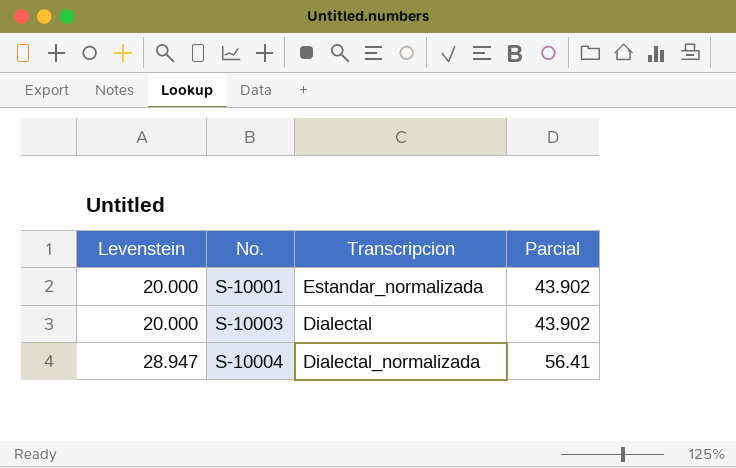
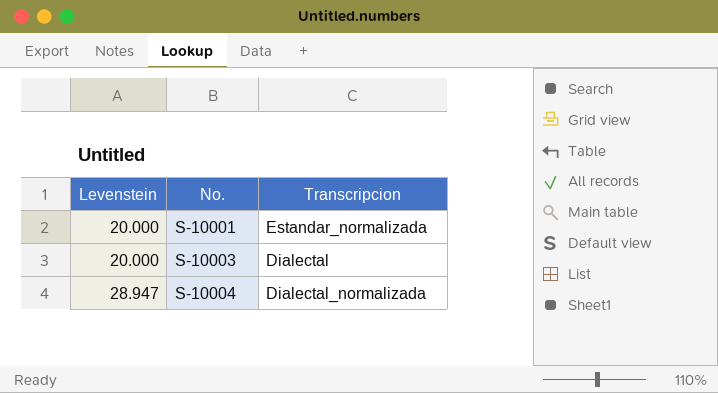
column Parcial | position: 4 -> none

